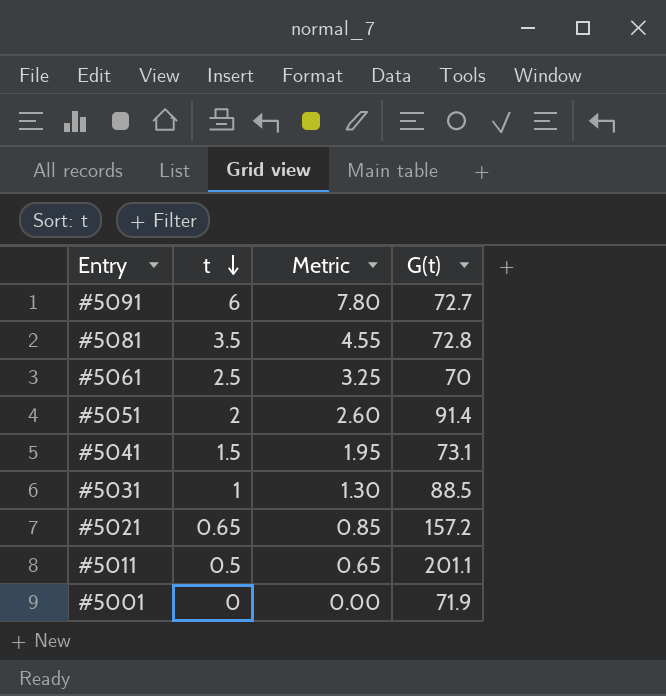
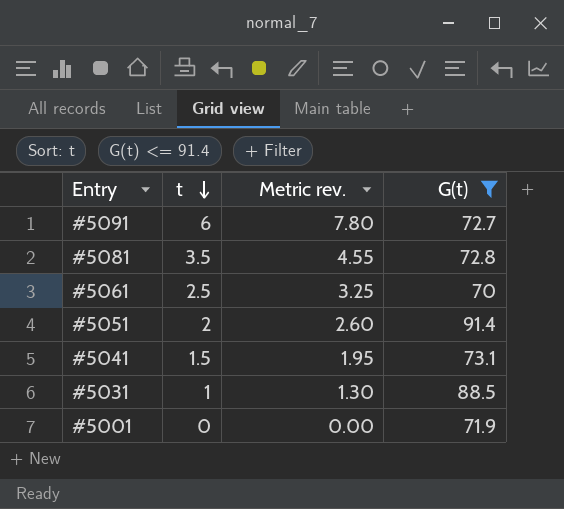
filter: none -> G(t) <= 91.4
column name: Metric -> Metric rev.

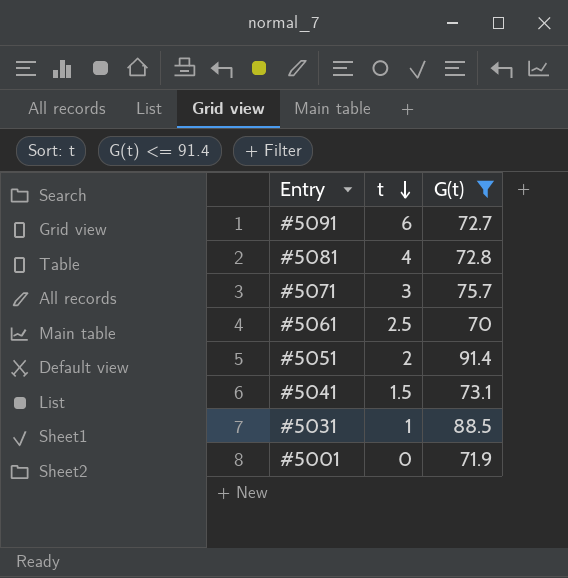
column Metric rev. | formula: [t] * 1.3 -> none
#5081 | t: 3.5 -> 4
row #5071: none -> 3 | 75.7

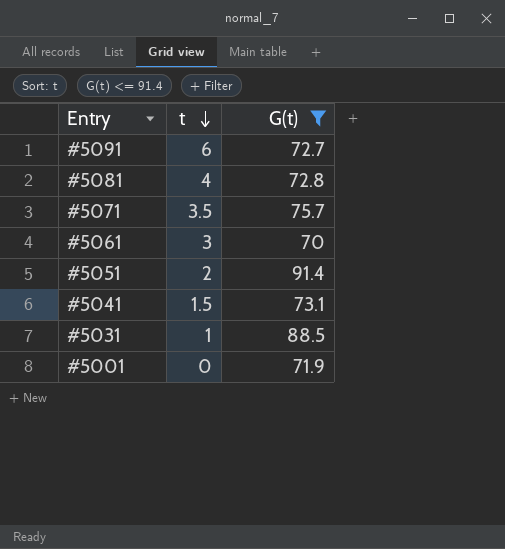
#5071 | t: 3 -> 3.5
#5061 | t: 2.5 -> 3

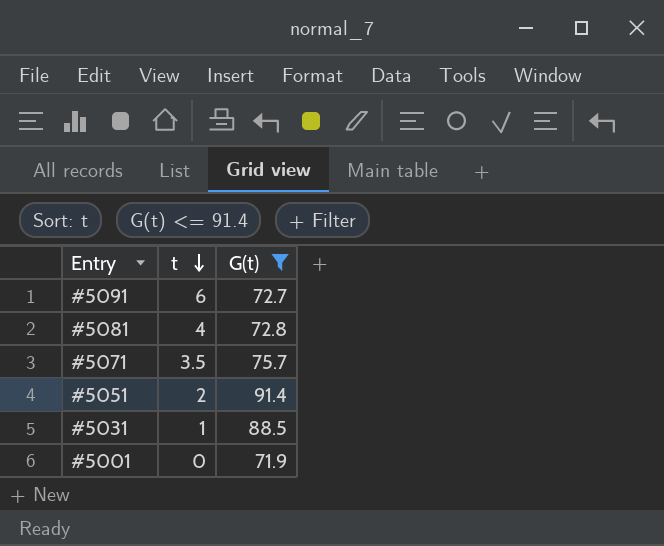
row #5061: 3 | 70 -> none
row #5041: 1.5 | 73.1 -> none

